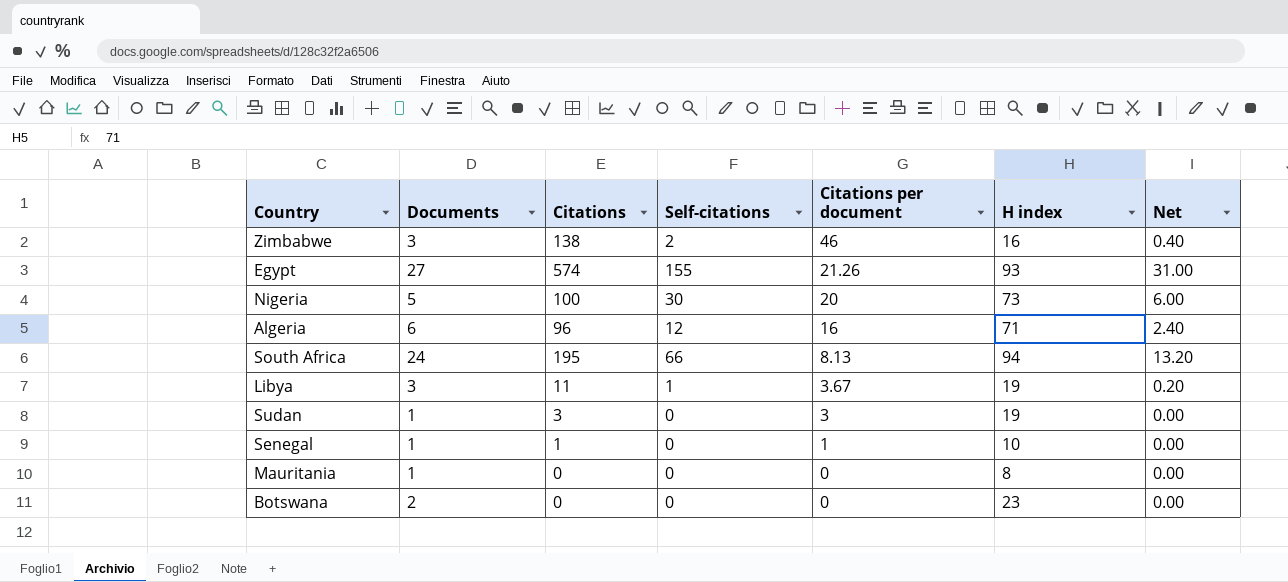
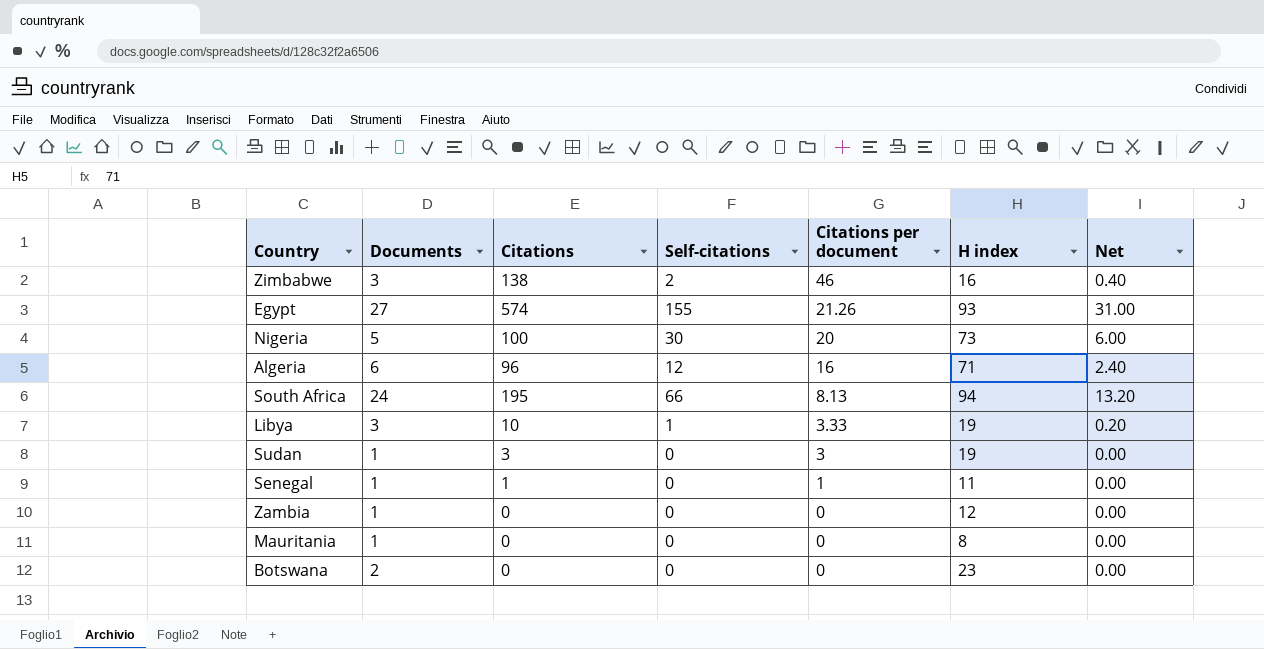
Libya | Citations: 11 -> 10
Libya | Citations per document: 3.67 -> 3.33
Senegal | H index: 10 -> 11
row Zambia: none -> 1 | 0 | 0 | 0 | 12 | 0.00

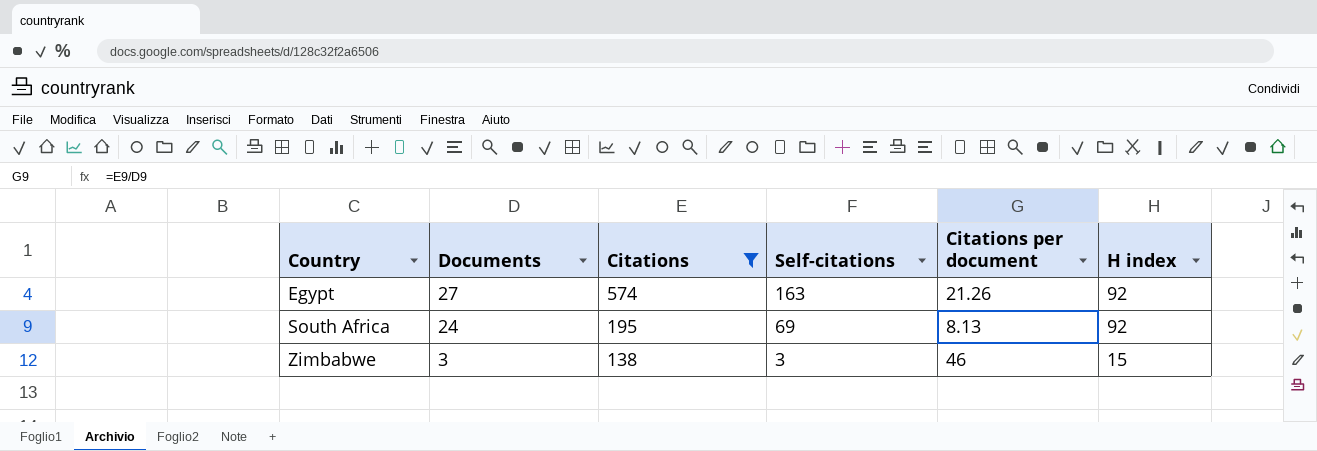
filter: none -> Citations >= 138
row order: Citations per document descending -> Country ascending
column Net | formula: [Self-citations] * 0.2 -> none
Egypt | Self-citations: 155 -> 163
Egypt | H index: 93 -> 92
South Africa | Self-citations: 66 -> 69
South Africa | H index: 94 -> 92
Zimbabwe | Self-citations: 2 -> 3
Zimbabwe | H index: 16 -> 15

